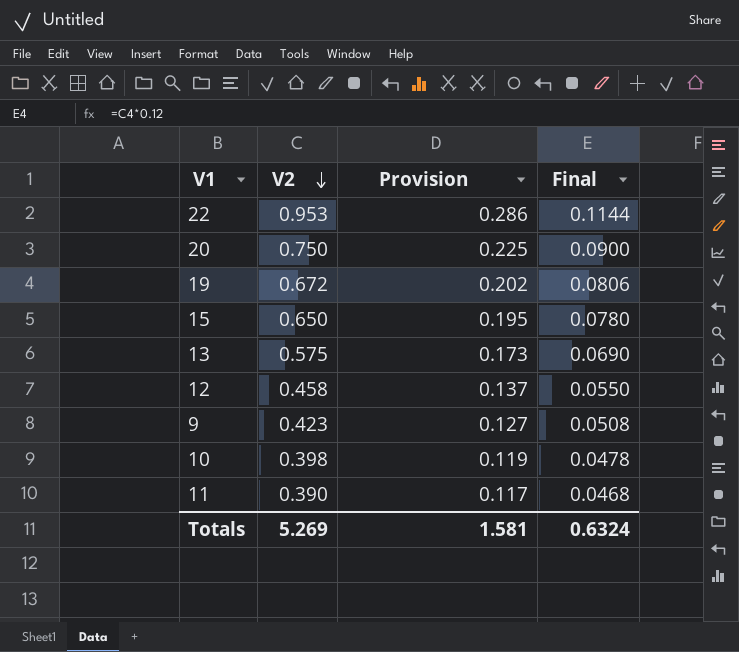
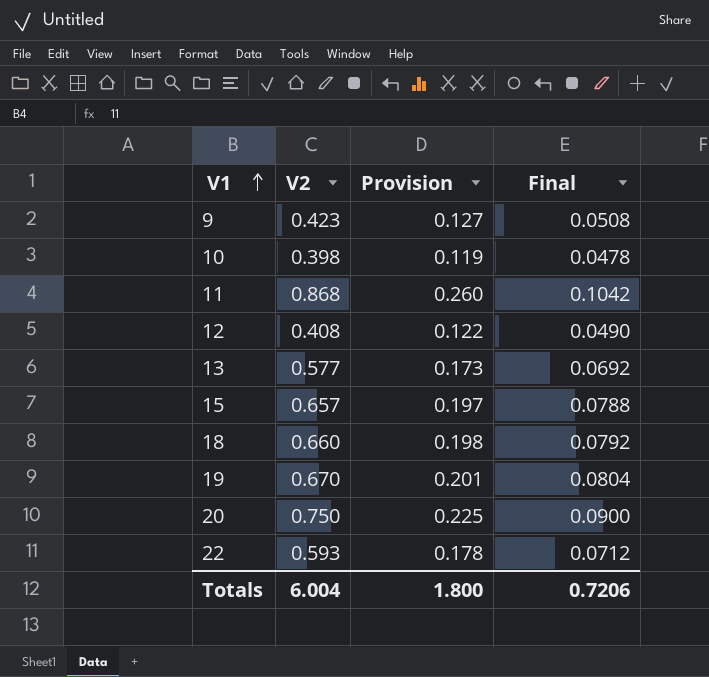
row order: V2 descending -> V1 ascending
11 | V2: 0.390 -> 0.868
11 | Provision: 0.117 -> 0.260
11 | Final: 0.0468 -> 0.1042
12 | V2: 0.458 -> 0.408
12 | Provision: 0.137 -> 0.122
12 | Final: 0.0550 -> 0.0490
13 | V2: 0.575 -> 0.577
13 | Final: 0.0690 -> 0.0692
15 | V2: 0.650 -> 0.657
15 | Provision: 0.195 -> 0.197
15 | Final: 0.0780 -> 0.0788
row 18: none -> 0.660 | 0.198 | 0.0792
19 | V2: 0.672 -> 0.670
19 | Provision: 0.202 -> 0.201
19 | Final: 0.0806 -> 0.0804
22 | V2: 0.953 -> 0.593
22 | Provision: 0.286 -> 0.178
22 | Final: 0.1144 -> 0.0712
Totals | V2: 5.269 -> 6.004
Totals | Provision: 1.581 -> 1.800
Totals | Final: 0.6324 -> 0.7206

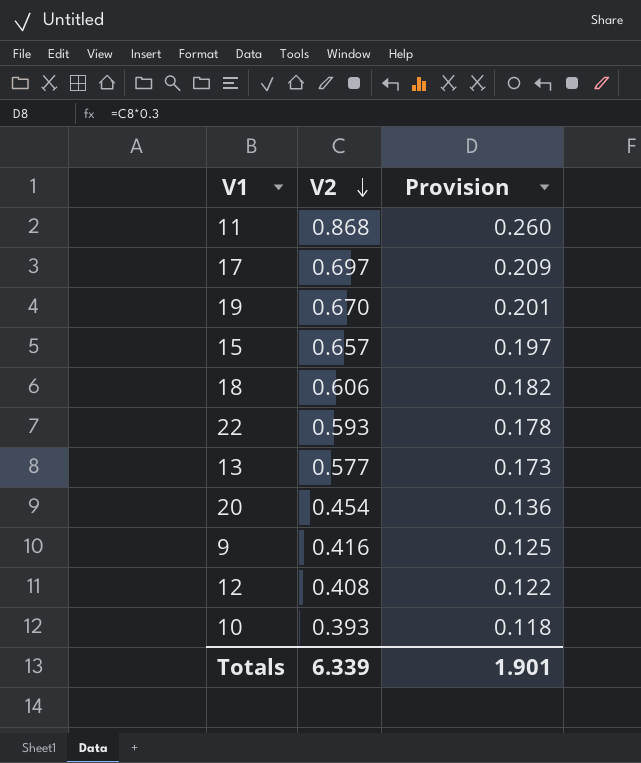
row order: V1 ascending -> V2 descending
column Final | formula: [V2] * 0.12 -> none
row 17: none -> 0.697 | 0.209
18 | V2: 0.660 -> 0.606
18 | Provision: 0.198 -> 0.182
20 | V2: 0.750 -> 0.454
20 | Provision: 0.225 -> 0.136
9 | V2: 0.423 -> 0.416
9 | Provision: 0.127 -> 0.125
10 | V2: 0.398 -> 0.393
10 | Provision: 0.119 -> 0.118
Totals | V2: 6.004 -> 6.339
Totals | Provision: 1.800 -> 1.901

